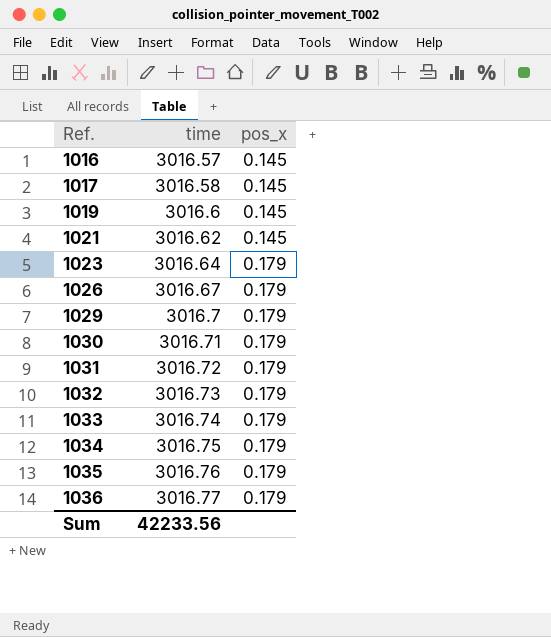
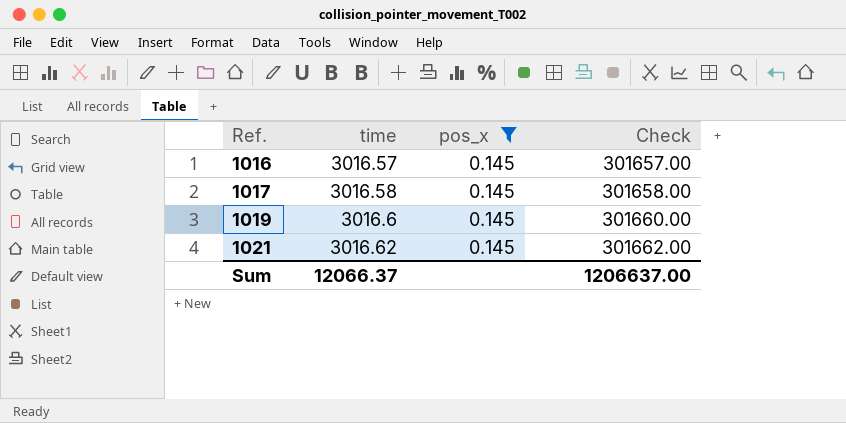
filter: none -> pos_x = 0.145
column Check | formula: none -> [time] * 100
Sum | time: 42233.56 -> 12066.37

